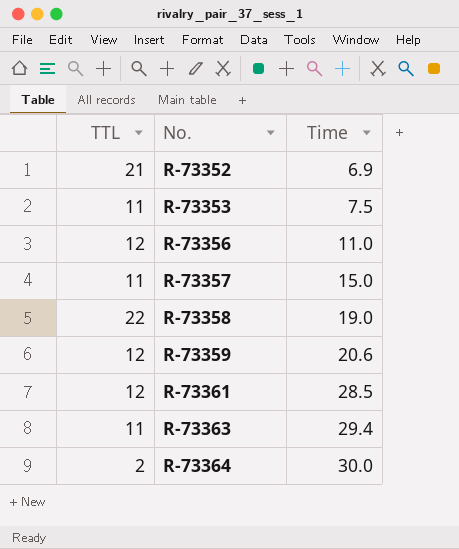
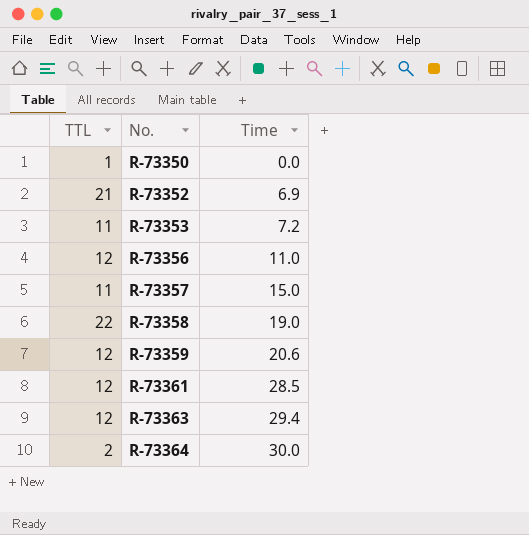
row R-73350: none -> 1 | 0.0
R-73353 | Time: 7.5 -> 7.2
R-73363 | TTL: 11 -> 12

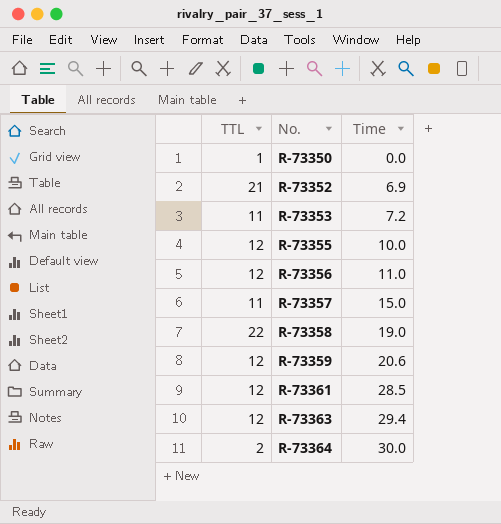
row R-73355: none -> 12 | 10.0

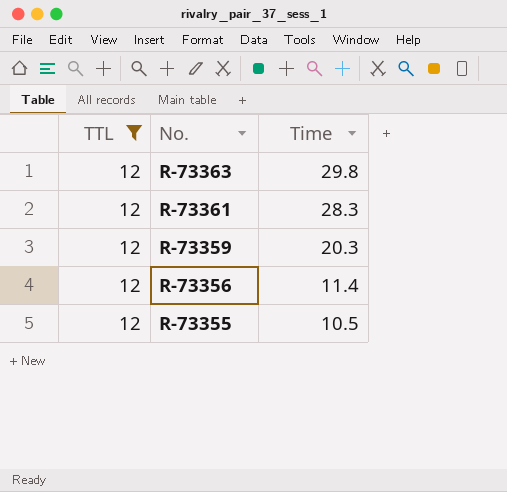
filter: none -> TTL = 12
row order: No. ascending -> No. descending
R-73363 | Time: 29.4 -> 29.8
R-73361 | Time: 28.5 -> 28.3
R-73359 | Time: 20.6 -> 20.3
R-73356 | Time: 11.0 -> 11.4
R-73355 | Time: 10.0 -> 10.5

